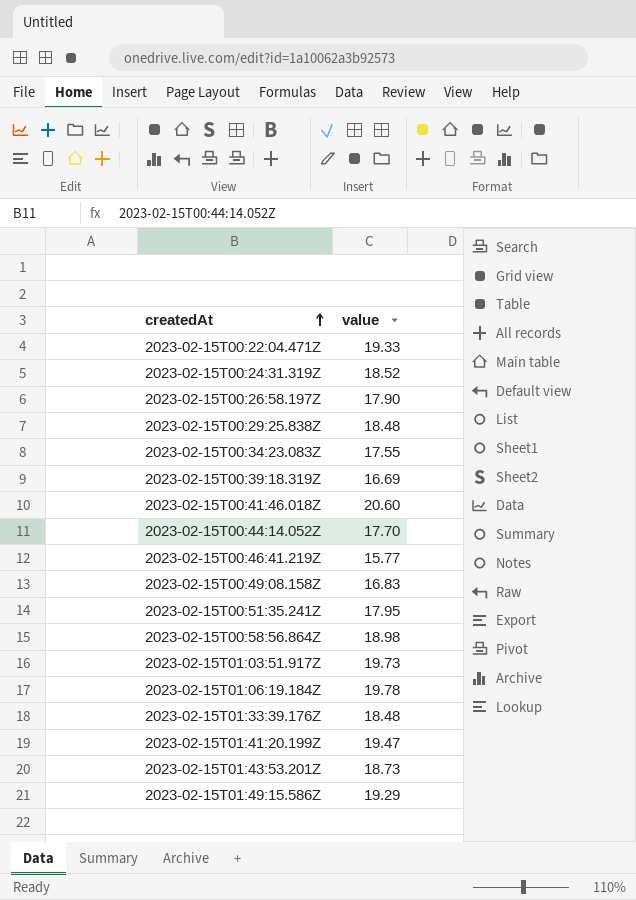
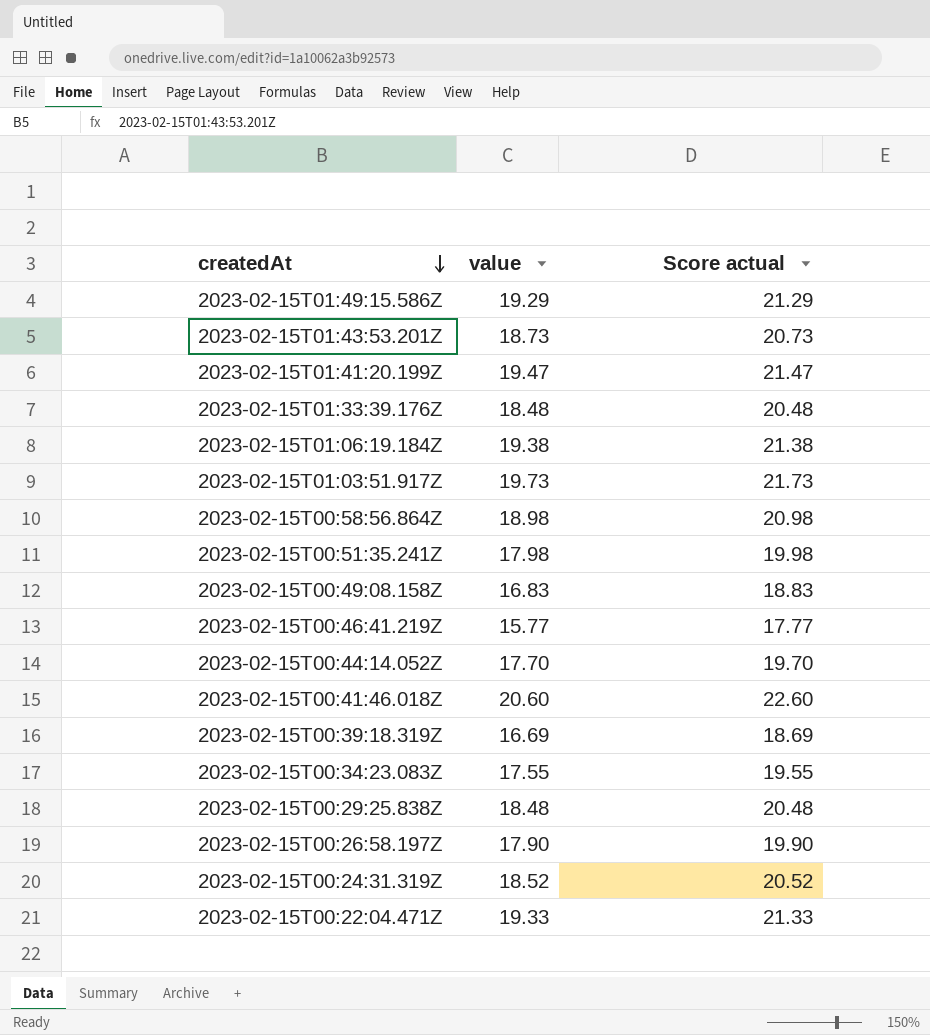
row order: createdAt ascending -> createdAt descending
column Score actual | formula: none -> [value] + 2
2023-02-15T01:06:19.184Z | value: 19.78 -> 19.38
2023-02-15T00:51:35.241Z | value: 17.95 -> 17.98

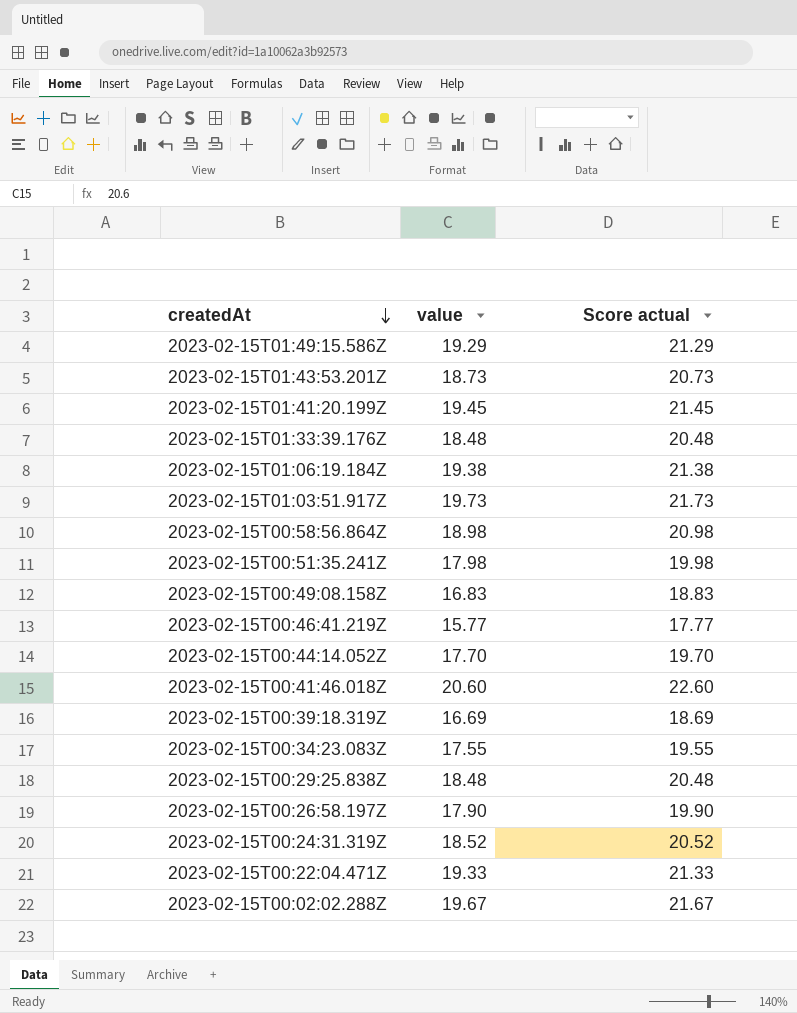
2023-02-15T01:41:20.199Z | value: 19.47 -> 19.45
2023-02-15T01:41:20.199Z | Score actual: 21.47 -> 21.45
row 2023-02-15T00:02:02.288Z: none -> 19.67 | 21.67

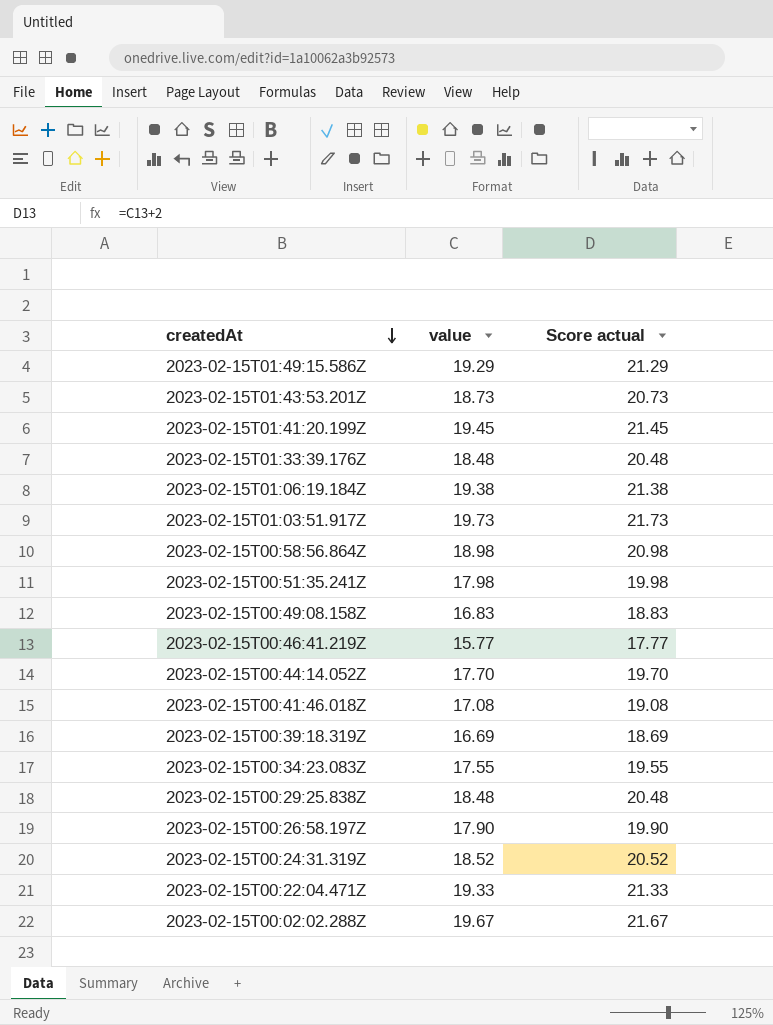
2023-02-15T00:41:46.018Z | value: 20.60 -> 17.08
2023-02-15T00:41:46.018Z | Score actual: 22.60 -> 19.08

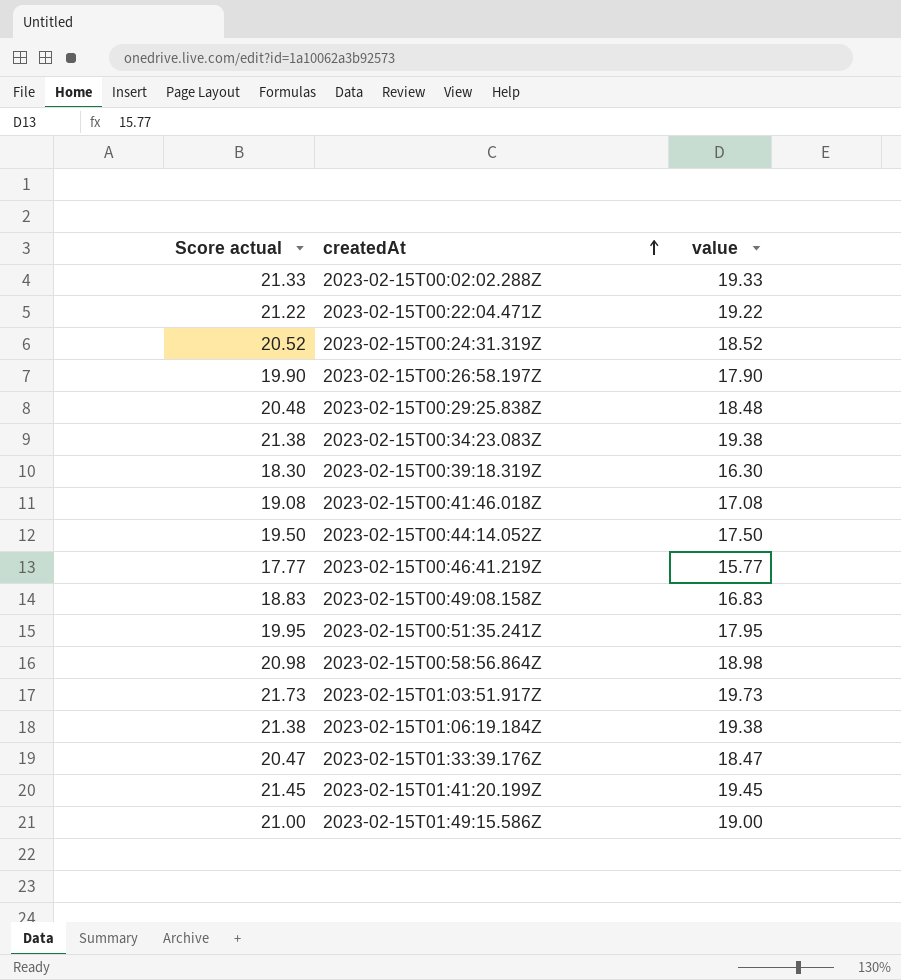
row order: createdAt descending -> createdAt ascending
column Score actual | position: 3 -> 1
row 2023-02-15T01:43:53.201Z: 18.73 | 20.73 -> none
2023-02-15T00:02:02.288Z | Score actual: 21.67 -> 21.33
2023-02-15T00:02:02.288Z | value: 19.67 -> 19.33
2023-02-15T00:22:04.471Z | Score actual: 21.33 -> 21.22
2023-02-15T00:22:04.471Z | value: 19.33 -> 19.22
2023-02-15T00:34:23.083Z | Score actual: 19.55 -> 21.38
2023-02-15T00:34:23.083Z | value: 17.55 -> 19.38
2023-02-15T00:39:18.319Z | Score actual: 18.69 -> 18.30
2023-02-15T00:39:18.319Z | value: 16.69 -> 16.30
2023-02-15T00:44:14.052Z | Score actual: 19.70 -> 19.50
2023-02-15T00:44:14.052Z | value: 17.70 -> 17.50
2023-02-15T00:51:35.241Z | Score actual: 19.98 -> 19.95
2023-02-15T00:51:35.241Z | value: 17.98 -> 17.95
2023-02-15T01:33:39.176Z | Score actual: 20.48 -> 20.47
2023-02-15T01:33:39.176Z | value: 18.48 -> 18.47
2023-02-15T01:49:15.586Z | Score actual: 21.29 -> 21.00
2023-02-15T01:49:15.586Z | value: 19.29 -> 19.00

